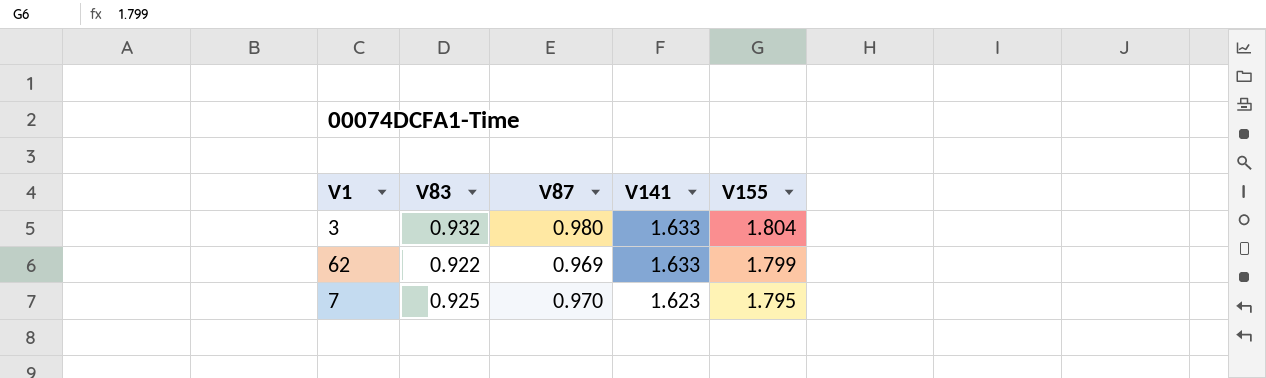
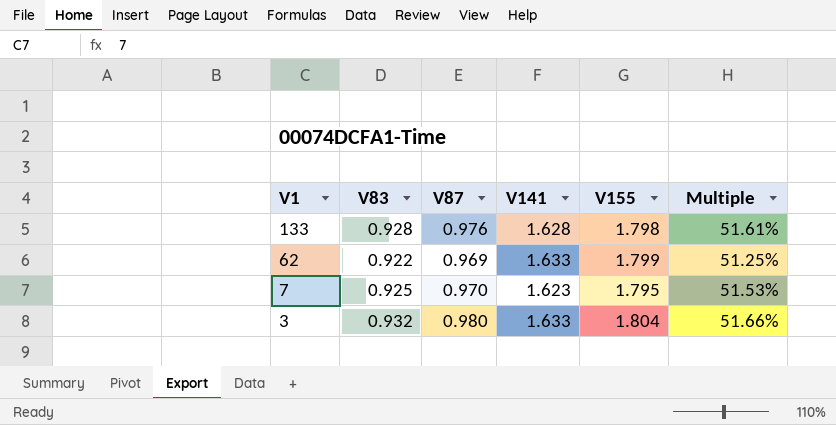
row order: V141 descending -> V1 descending
column Multiple | formula: none -> [V83] / [V155]
row 133: none -> 0.928 | 0.976 | 1.628 | 1.798 | 51.61%

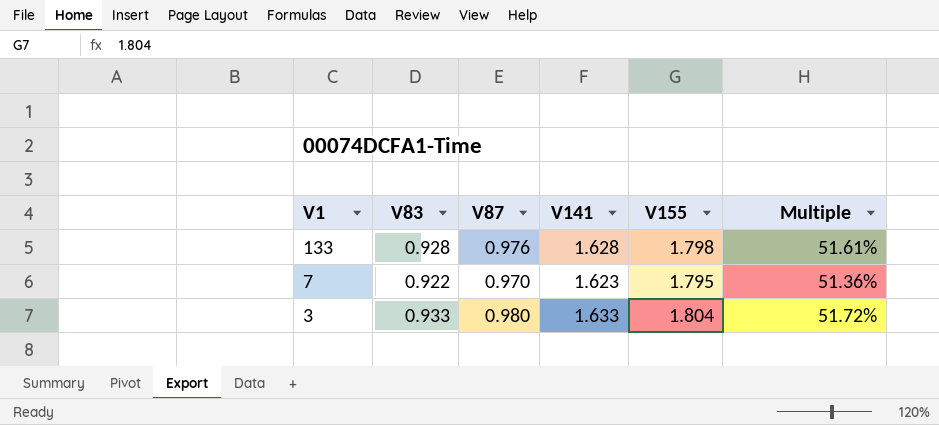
row 62: 0.922 | 0.969 | 1.633 | 1.799 | 51.25% -> none
7 | V83: 0.925 -> 0.922
7 | Multiple: 51.53% -> 51.36%
3 | V83: 0.932 -> 0.933
3 | Multiple: 51.66% -> 51.72%

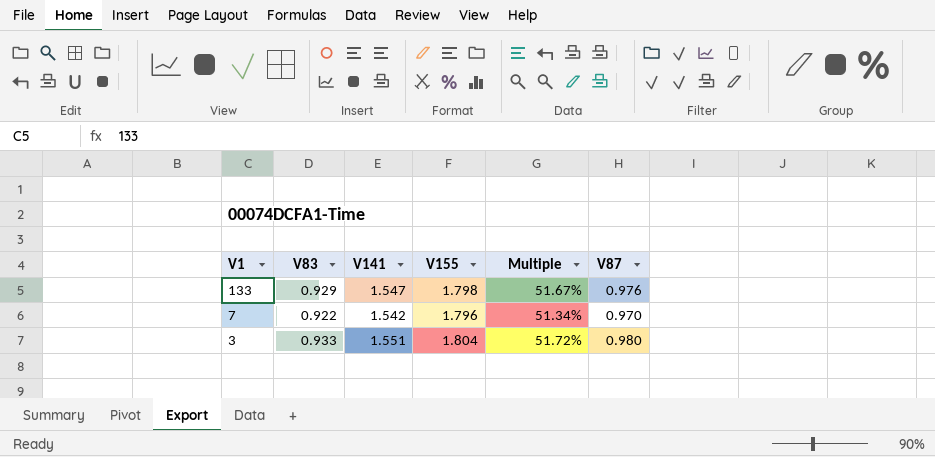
column V87 | position: 3 -> 6
133 | V83: 0.928 -> 0.929
133 | V141: 1.628 -> 1.547
133 | Multiple: 51.61% -> 51.67%
7 | V141: 1.623 -> 1.542
7 | V155: 1.795 -> 1.796
7 | Multiple: 51.36% -> 51.34%
3 | V141: 1.633 -> 1.551

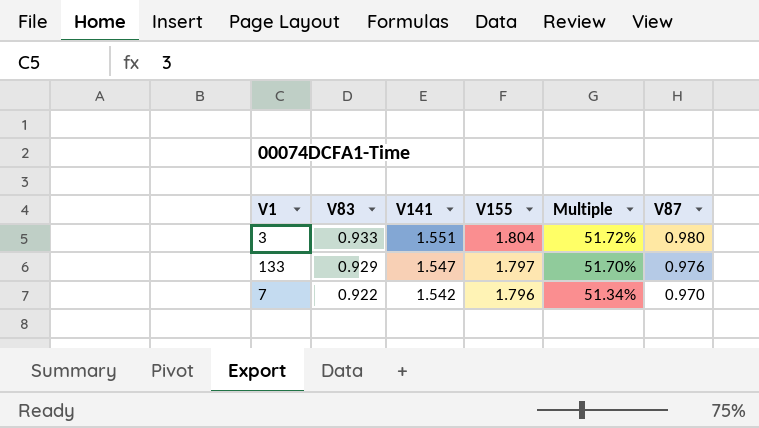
row order: V1 descending -> V83 descending
133 | V155: 1.798 -> 1.797
133 | Multiple: 51.67% -> 51.70%

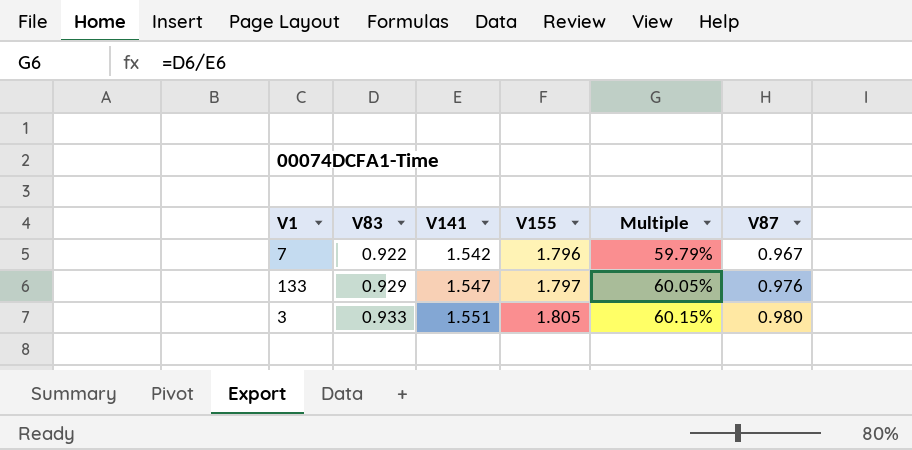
row order: V83 descending -> V83 ascending
column Multiple | formula: [V83] / [V155] -> [V83] / [V141]
7 | V87: 0.970 -> 0.967
3 | V155: 1.804 -> 1.805

